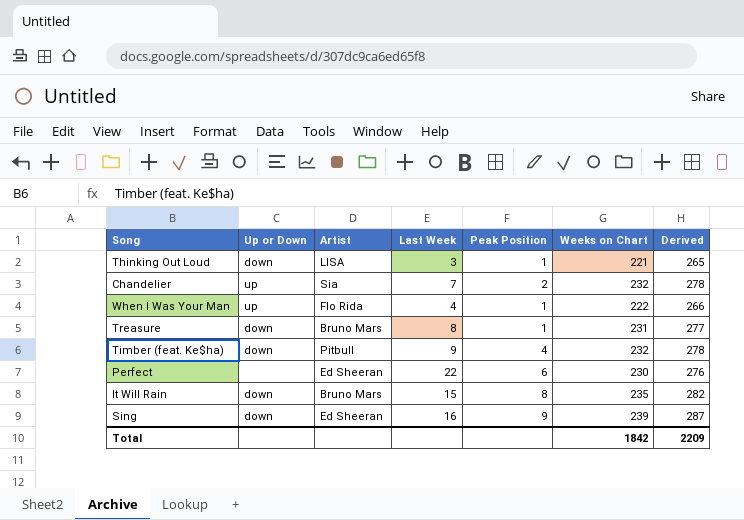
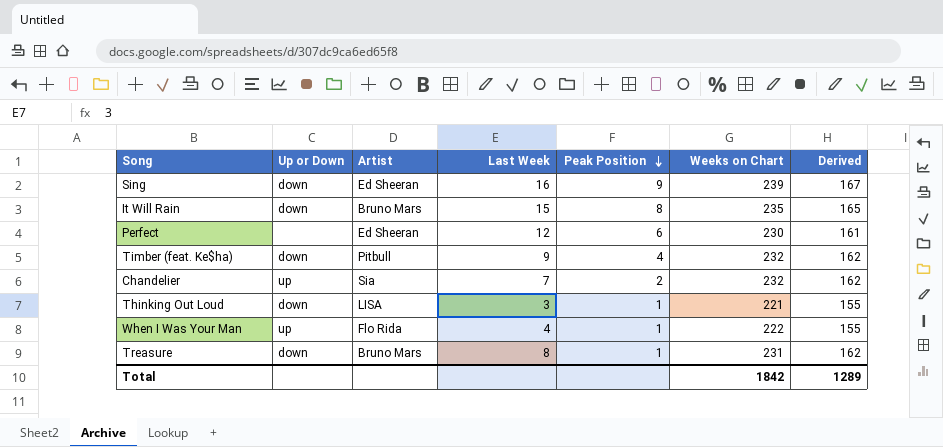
row order: none -> Peak Position descending
column Derived | formula: [Weeks on Chart] * 1.2 -> [Weeks on Chart] * 0.7
Perfect | Last Week: 22 -> 12
Total | Derived: 2209 -> 1289

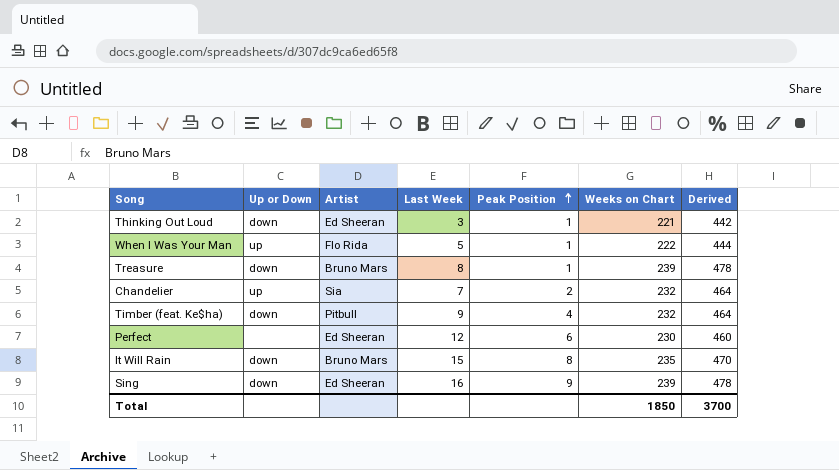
row order: Peak Position descending -> Peak Position ascending
column Derived | formula: [Weeks on Chart] * 0.7 -> [Weeks on Chart] * 2
Thinking Out Loud | Artist: LISA -> Ed Sheeran
When I Was Your Man | Last Week: 4 -> 5
Treasure | Weeks on Chart: 231 -> 239
Total | Weeks on Chart: 1842 -> 1850
Total | Derived: 1289 -> 3700

